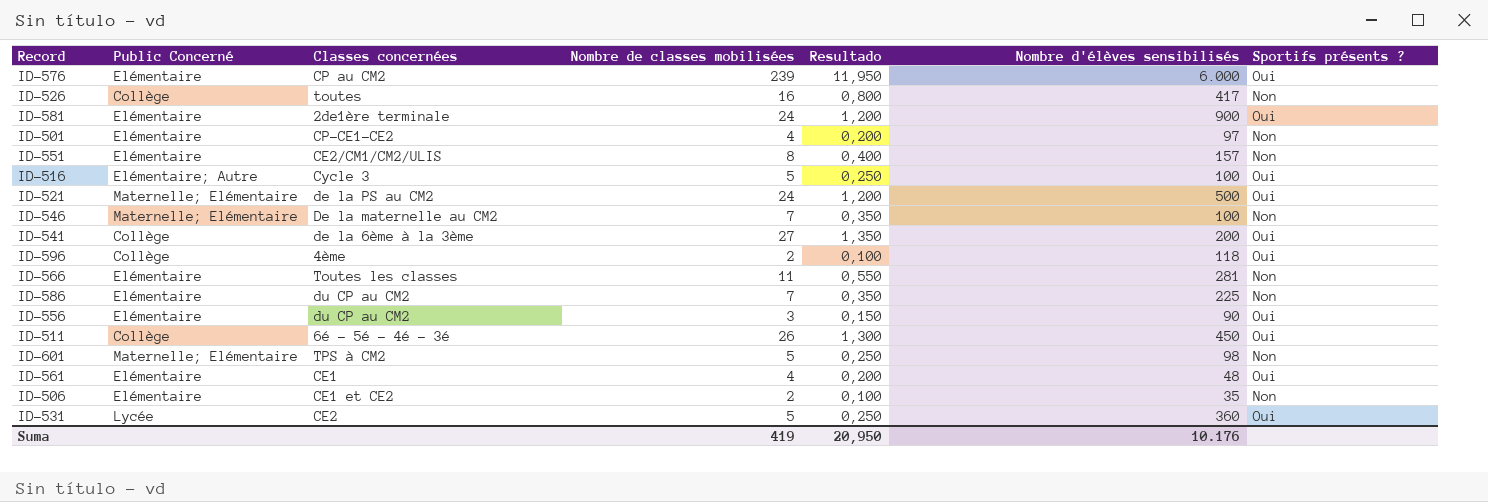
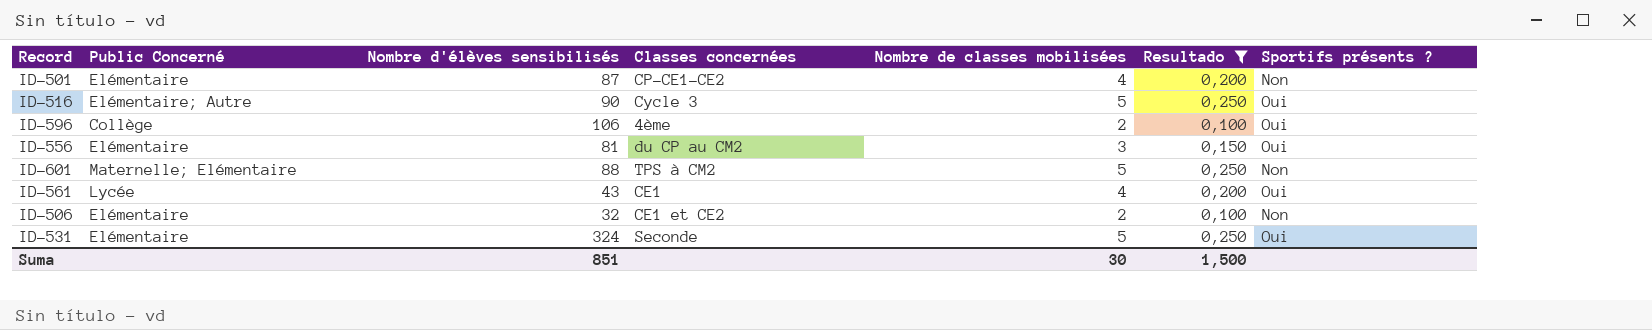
filter: none -> Resultado <= 0,250
column Nombre d'élèves sensibilisés | position: 6 -> 3
ID-501 | Nombre d'élèves sensibilisés: 97 -> 87
ID-516 | Nombre d'élèves sensibilisés: 100 -> 90
ID-596 | Nombre d'élèves sensibilisés: 118 -> 106
ID-556 | Nombre d'élèves sensibilisés: 90 -> 81
ID-601 | Nombre d'élèves sensibilisés: 98 -> 88
ID-561 | Public Concerné: Elémentaire -> Lycée
ID-561 | Nombre d'élèves sensibilisés: 48 -> 43
ID-506 | Nombre d'élèves sensibilisés: 35 -> 32
ID-531 | Public Concerné: Lycée -> Elémentaire
ID-531 | Nombre d'élèves sensibilisés: 360 -> 324
ID-531 | Classes concernées: CE2 -> Seconde
Suma | Nombre d'élèves sensibilisés: 10.176 -> 851
Suma | Nombre de classes mobilisées: 419 -> 30
Suma | Resultado: 20,950 -> 1,500

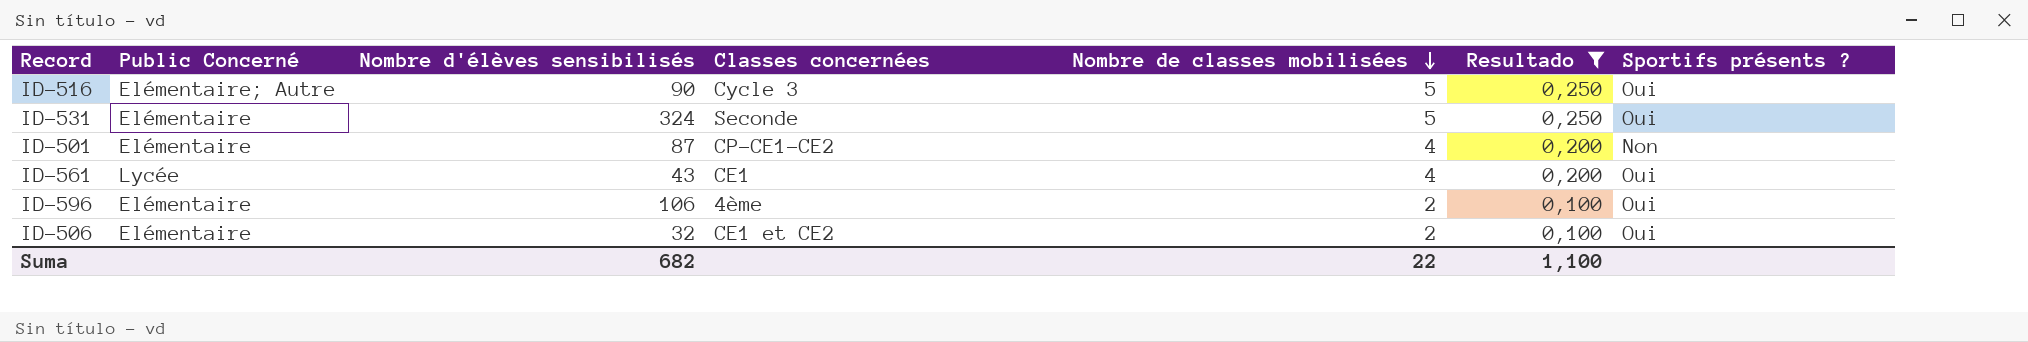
row order: none -> Nombre de classes mobilisées descending
row ID-556: Elémentaire | 81 | du CP au CM2 | 3 | 0,150 | Oui -> none
row ID-601: Maternelle; Elémentaire | 88 | TPS à CM2 | 5 | 0,250 | Non -> none
ID-596 | Public Concerné: Collège -> Elémentaire
ID-506 | Sportifs présents ?: Non -> Oui
Suma | Nombre d'élèves sensibilisés: 851 -> 682
Suma | Nombre de classes mobilisées: 30 -> 22
Suma | Resultado: 1,500 -> 1,100

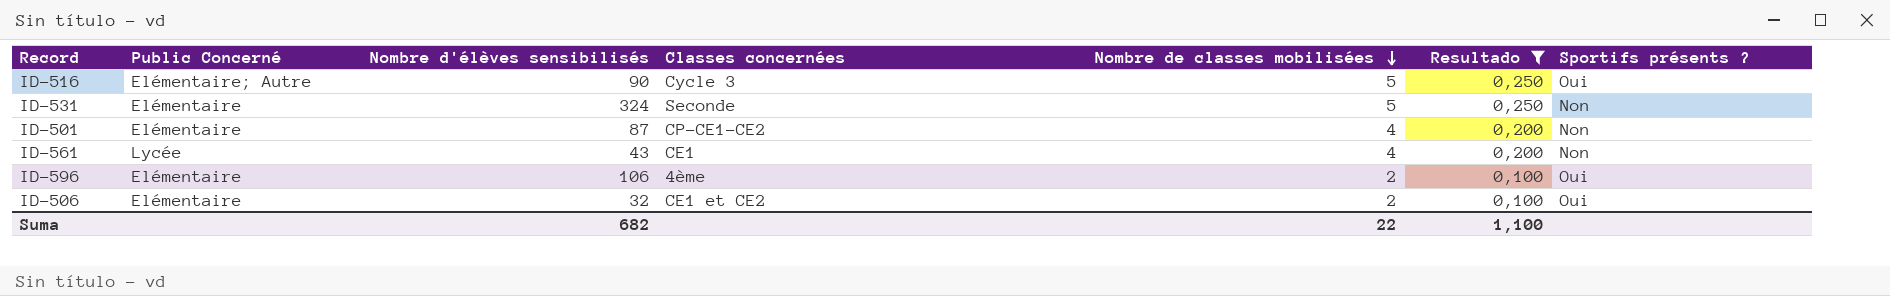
ID-531 | Sportifs présents ?: Oui -> Non
ID-561 | Sportifs présents ?: Oui -> Non

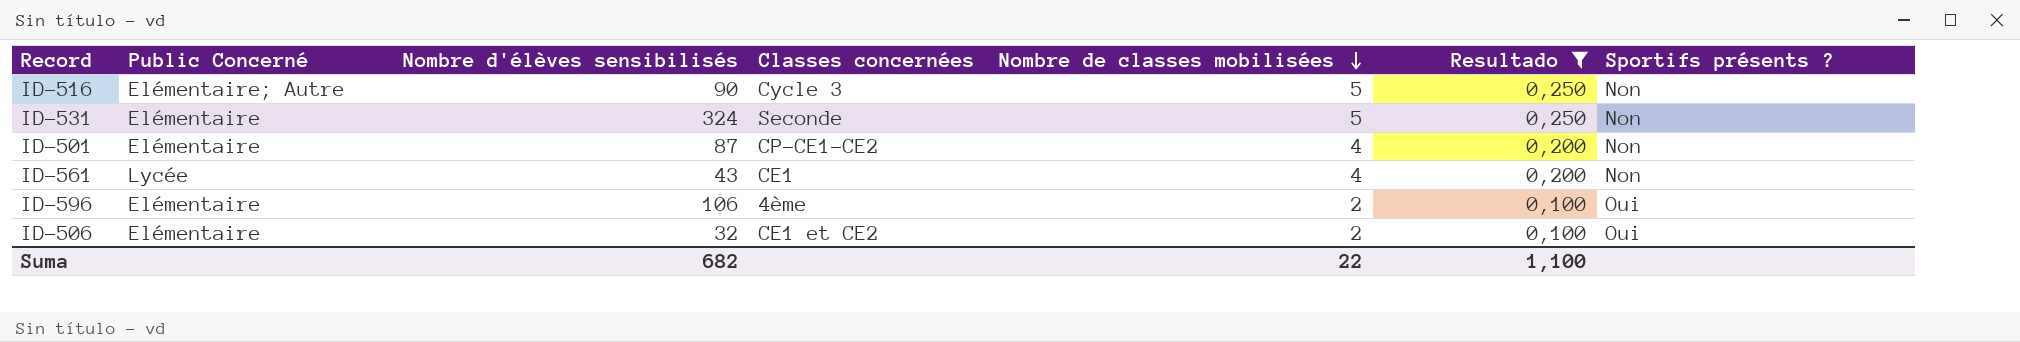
ID-516 | Sportifs présents ?: Oui -> Non

